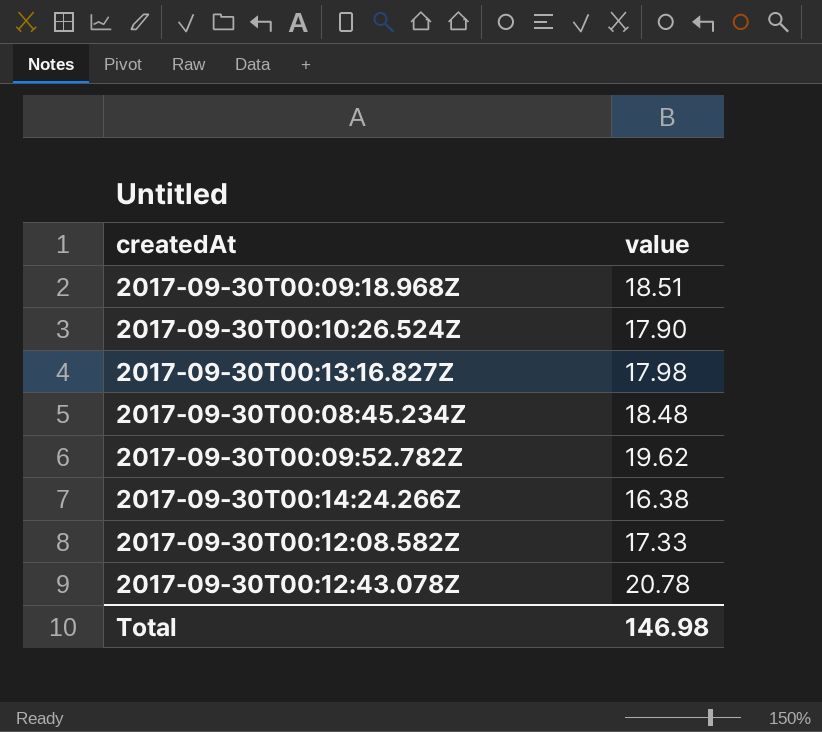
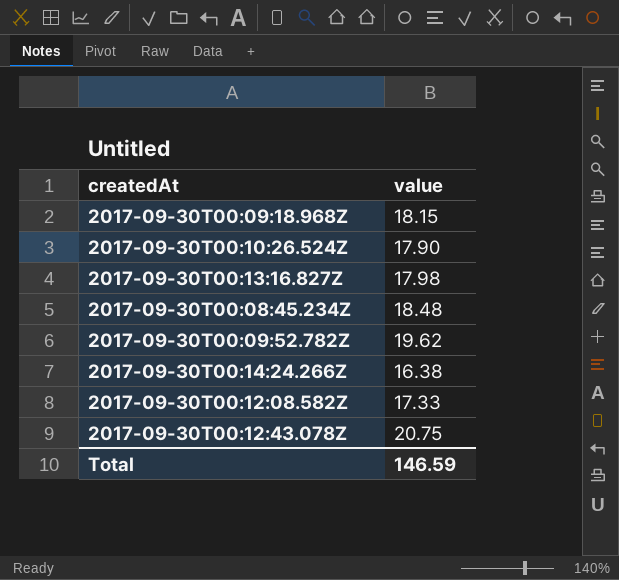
2017-09-30T00:09:18.968Z | value: 18.51 -> 18.15
2017-09-30T00:12:43.078Z | value: 20.78 -> 20.75
Total | value: 146.98 -> 146.59

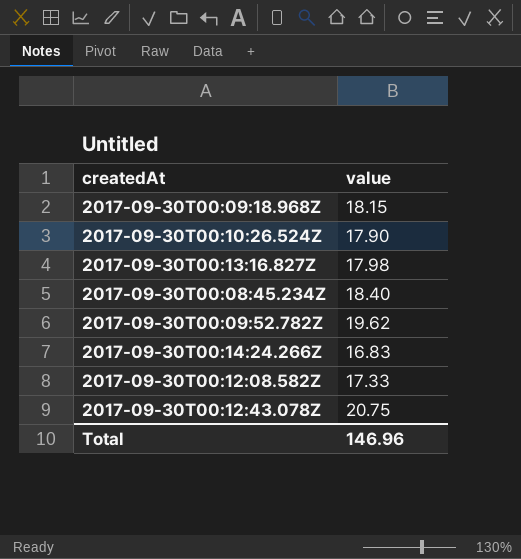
2017-09-30T00:08:45.234Z | value: 18.48 -> 18.40
2017-09-30T00:14:24.266Z | value: 16.38 -> 16.83
Total | value: 146.59 -> 146.96

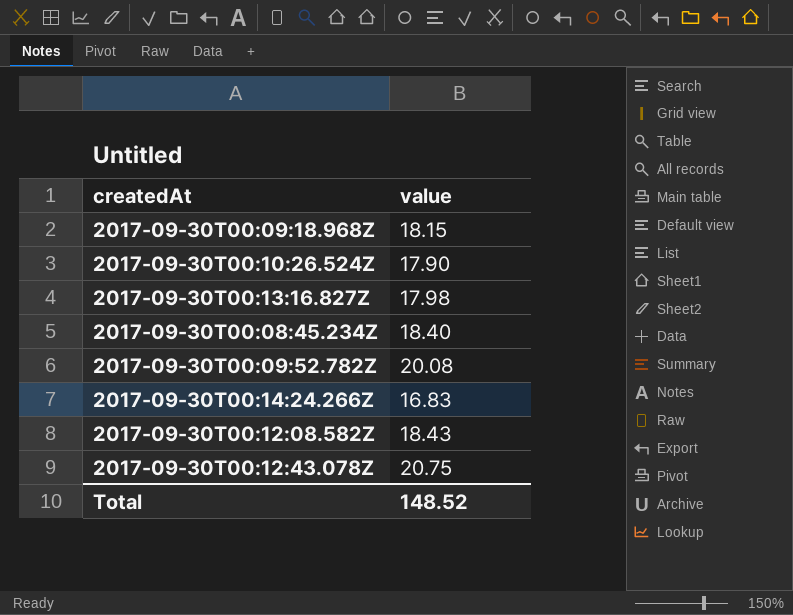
2017-09-30T00:09:52.782Z | value: 19.62 -> 20.08
2017-09-30T00:12:08.582Z | value: 17.33 -> 18.43
Total | value: 146.96 -> 148.52

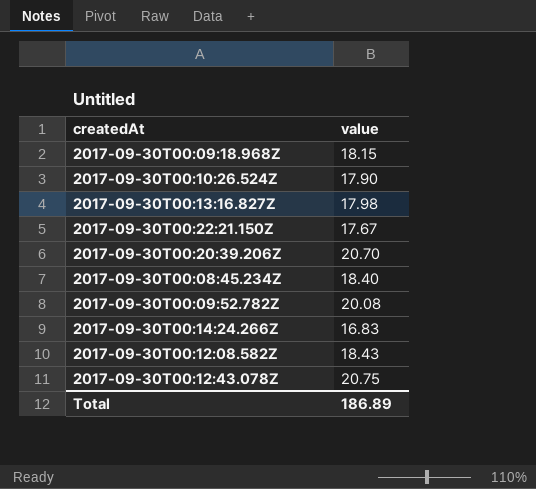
row 2017-09-30T00:22:21.150Z: none -> 17.67
row 2017-09-30T00:20:39.206Z: none -> 20.70
Total | value: 148.52 -> 186.89

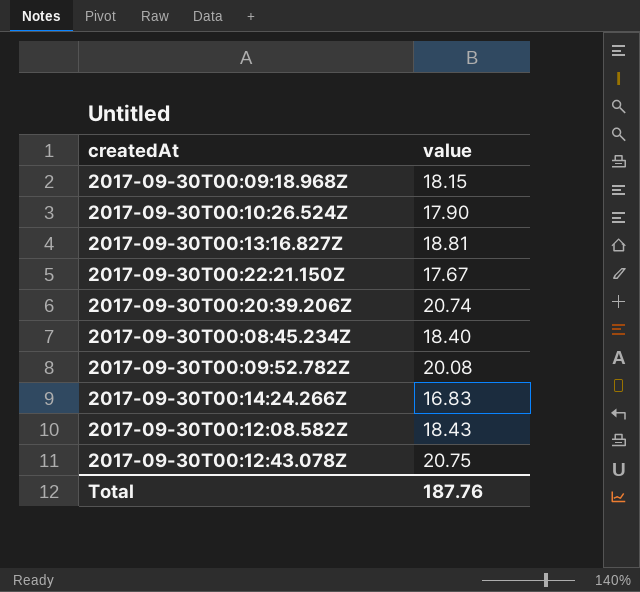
2017-09-30T00:13:16.827Z | value: 17.98 -> 18.81
2017-09-30T00:20:39.206Z | value: 20.70 -> 20.74
Total | value: 186.89 -> 187.76

